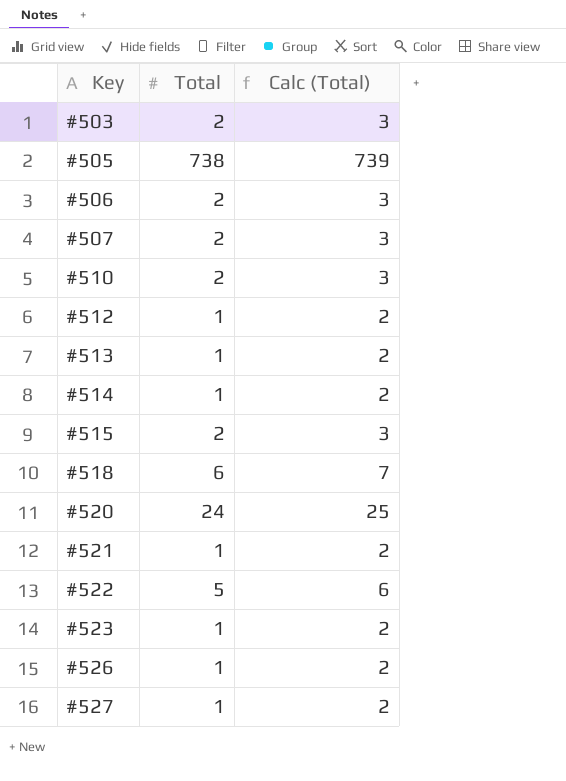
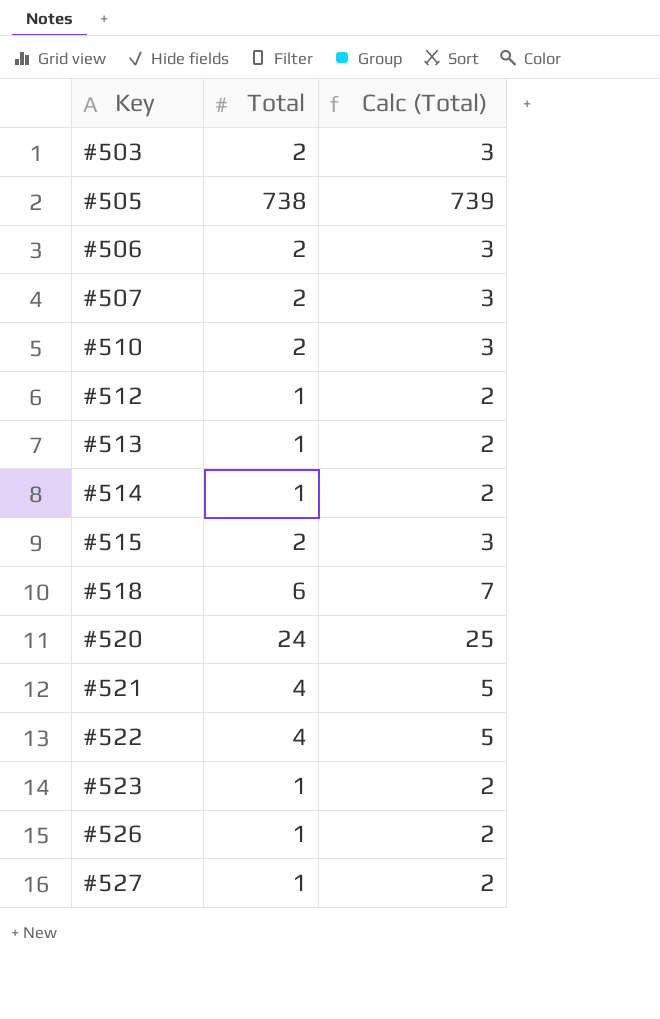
#521 | Total: 1 -> 4
#521 | Calc (Total): 2 -> 5
#522 | Total: 5 -> 4
#522 | Calc (Total): 6 -> 5

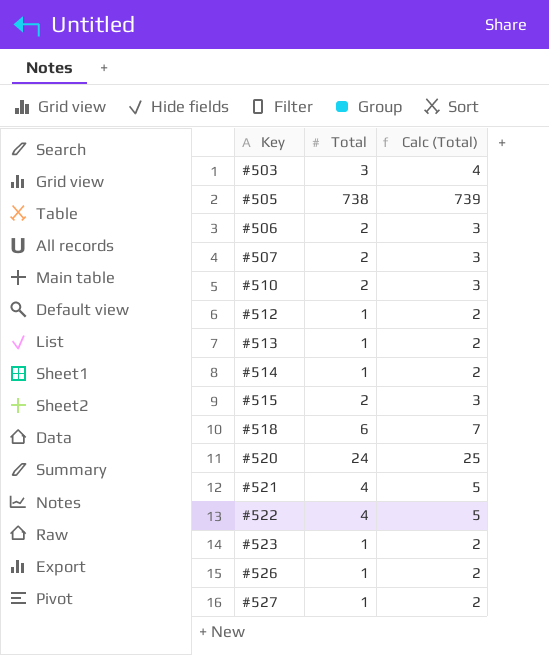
#503 | Total: 2 -> 3
#503 | Calc (Total): 3 -> 4

